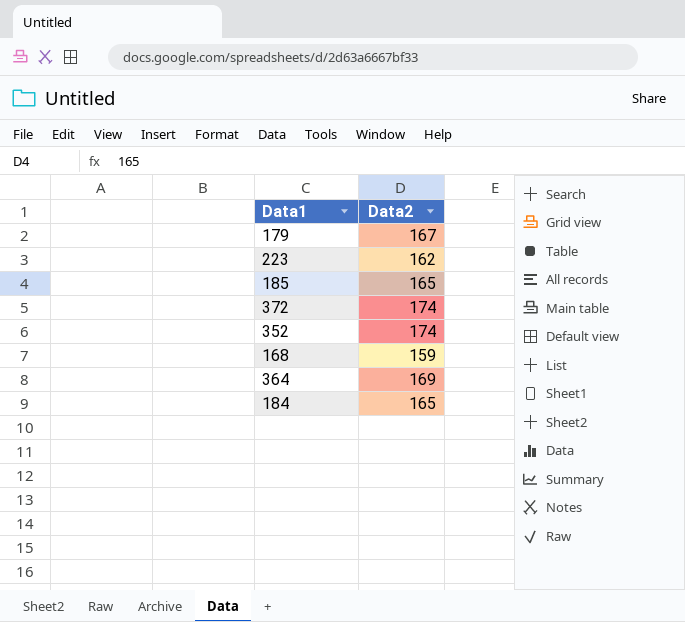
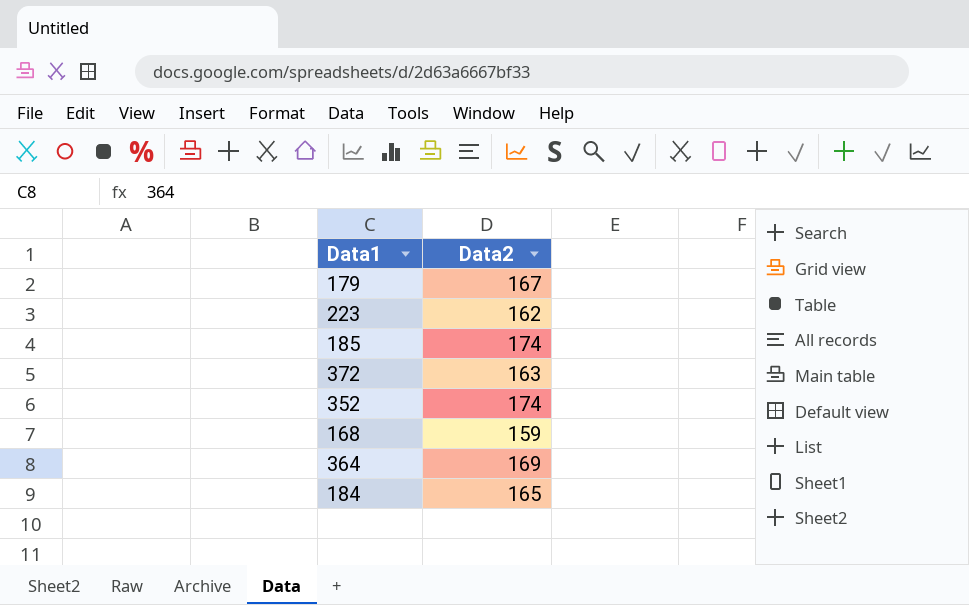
185 | Data2: 165 -> 174
372 | Data2: 174 -> 163

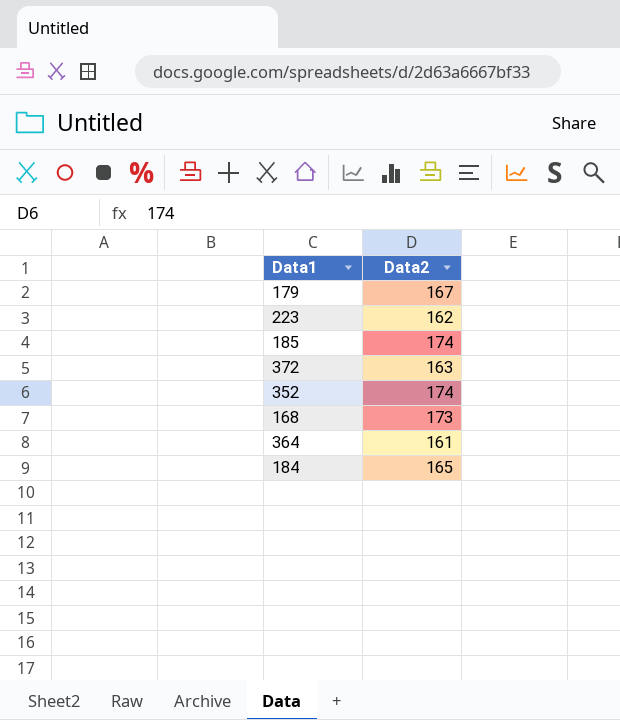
168 | Data2: 159 -> 173
364 | Data2: 169 -> 161

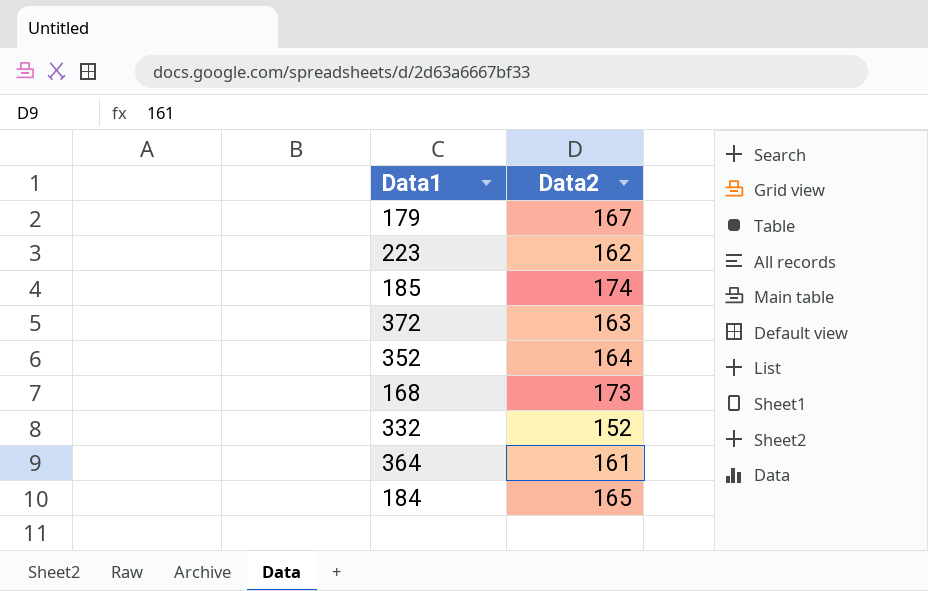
352 | Data2: 174 -> 164
row 332: none -> 152

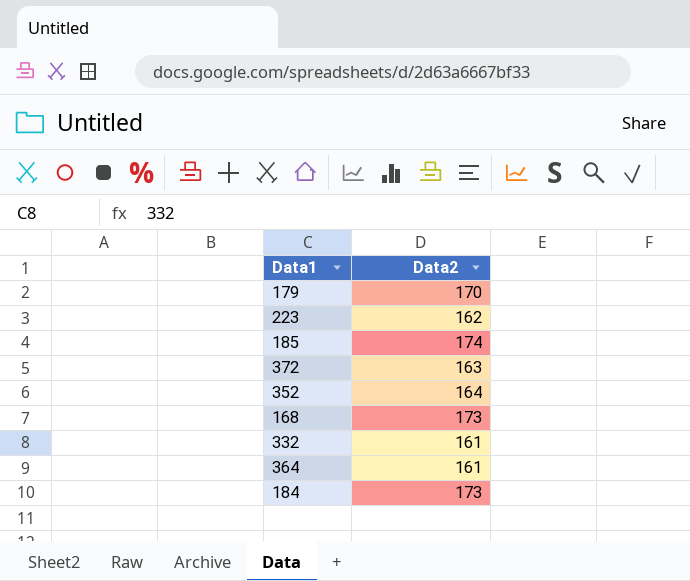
179 | Data2: 167 -> 170
332 | Data2: 152 -> 161
184 | Data2: 165 -> 173

